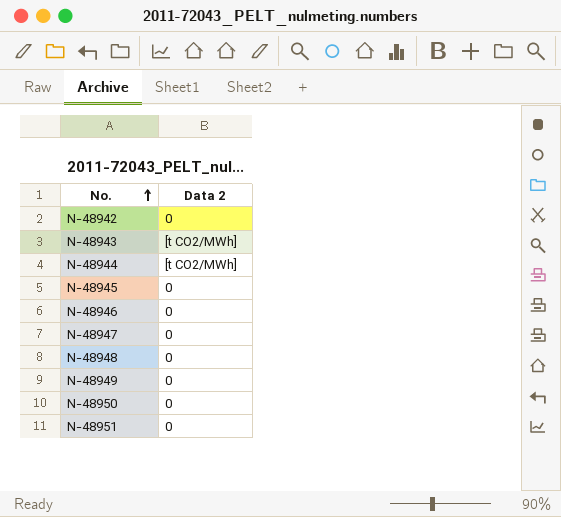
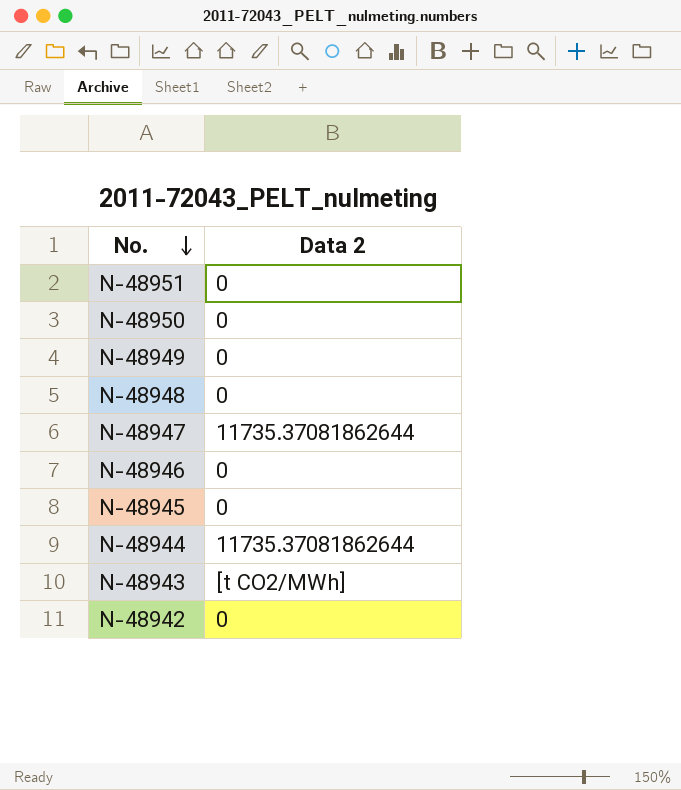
row order: No. ascending -> No. descending
N-48947 | Data 2: 0 -> 11735.37081862644
N-48944 | Data 2: [t CO2/MWh] -> 11735.37081862644

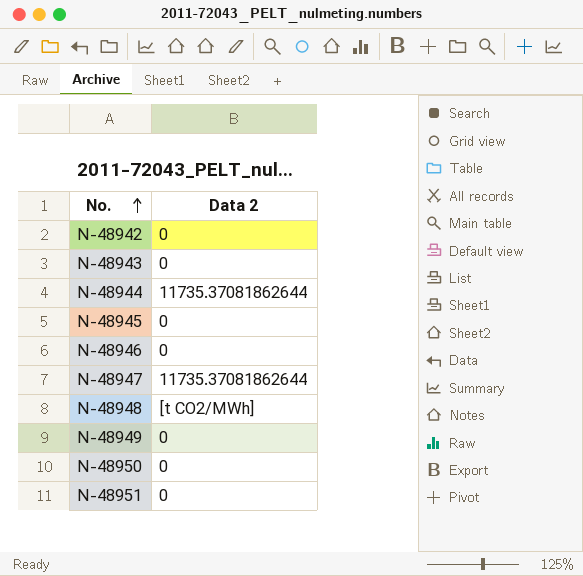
row order: No. descending -> No. ascending
N-48943 | Data 2: [t CO2/MWh] -> 0
N-48948 | Data 2: 0 -> [t CO2/MWh]

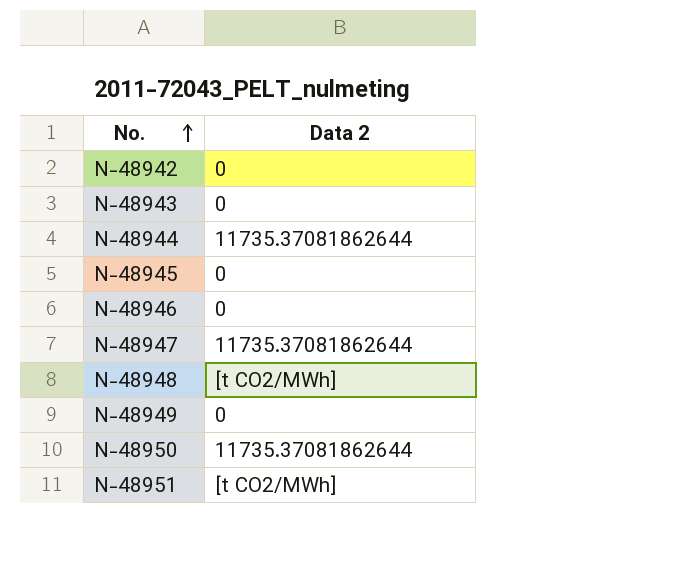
N-48950 | Data 2: 0 -> 11735.37081862644
N-48951 | Data 2: 0 -> [t CO2/MWh]

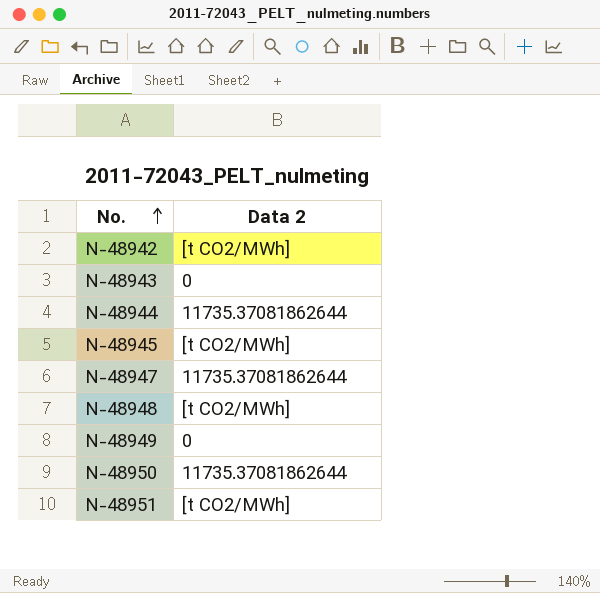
row N-48946: 0 -> none
N-48942 | Data 2: 0 -> [t CO2/MWh]
N-48945 | Data 2: 0 -> [t CO2/MWh]

